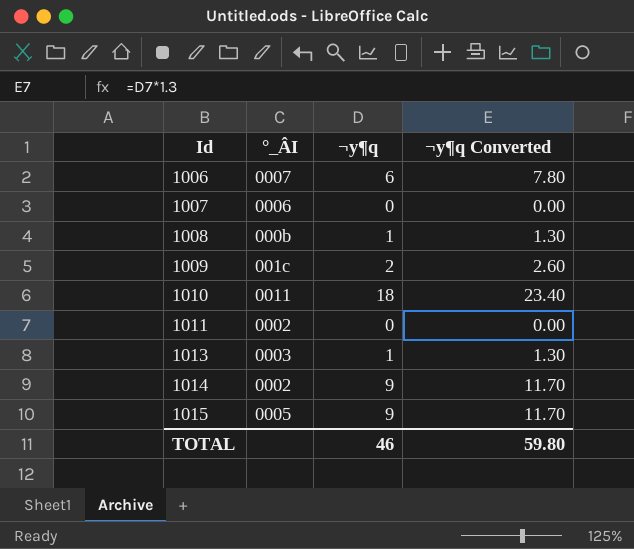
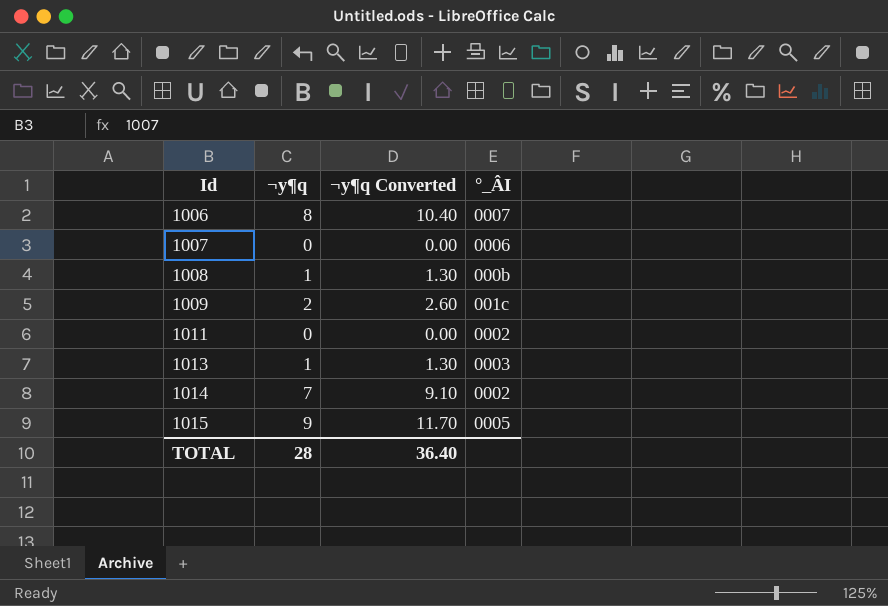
column °_ÂI | position: 2 -> 4
row 1010: 0011 | 18 | 23.40 -> none
1006 | ¬y¶q: 6 -> 8
1006 | ¬y¶q Converted: 7.80 -> 10.40
1014 | ¬y¶q: 9 -> 7
1014 | ¬y¶q Converted: 11.70 -> 9.10
TOTAL | ¬y¶q: 46 -> 28
TOTAL | ¬y¶q Converted: 59.80 -> 36.40

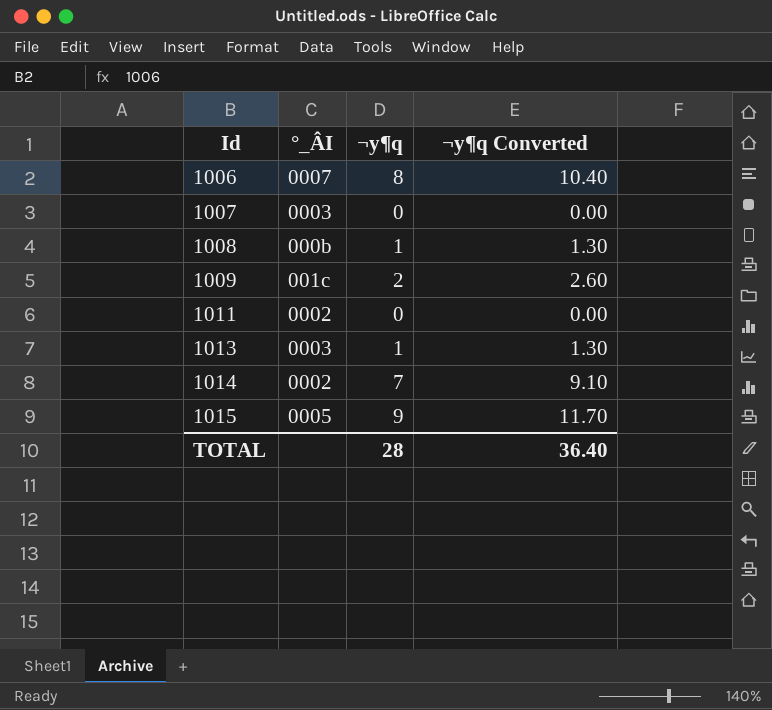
column °_ÂI | position: 4 -> 2
1007 | °_ÂI: 0006 -> 0003

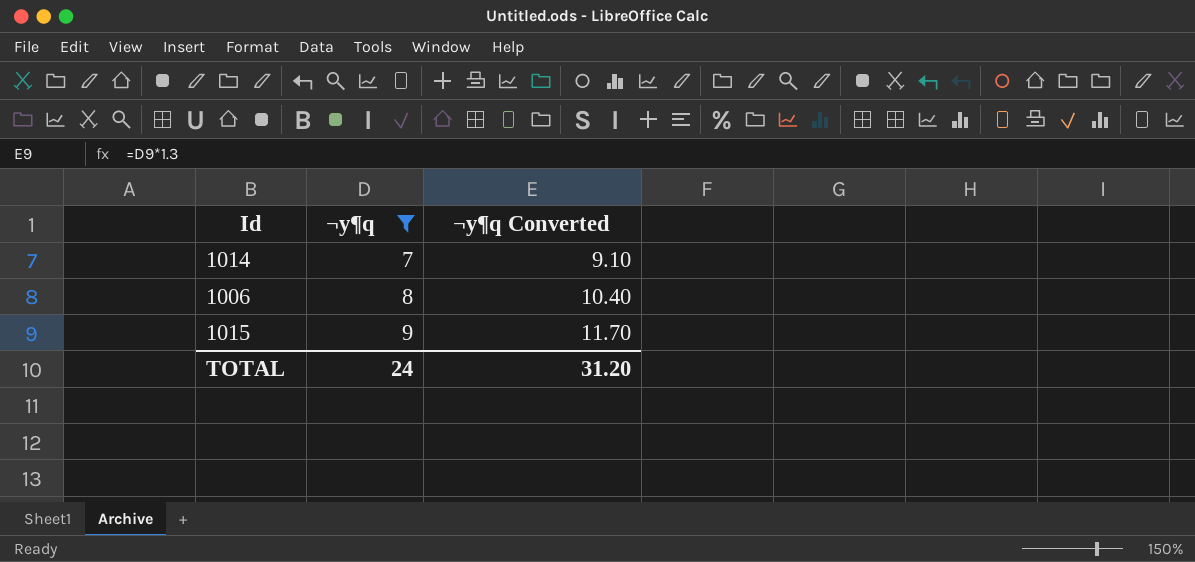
filter: none -> ¬y¶q >= 7
row order: Id ascending -> ¬y¶q ascending
column °_ÂI | position: 2 -> none
TOTAL | ¬y¶q: 28 -> 24
TOTAL | ¬y¶q Converted: 36.40 -> 31.20

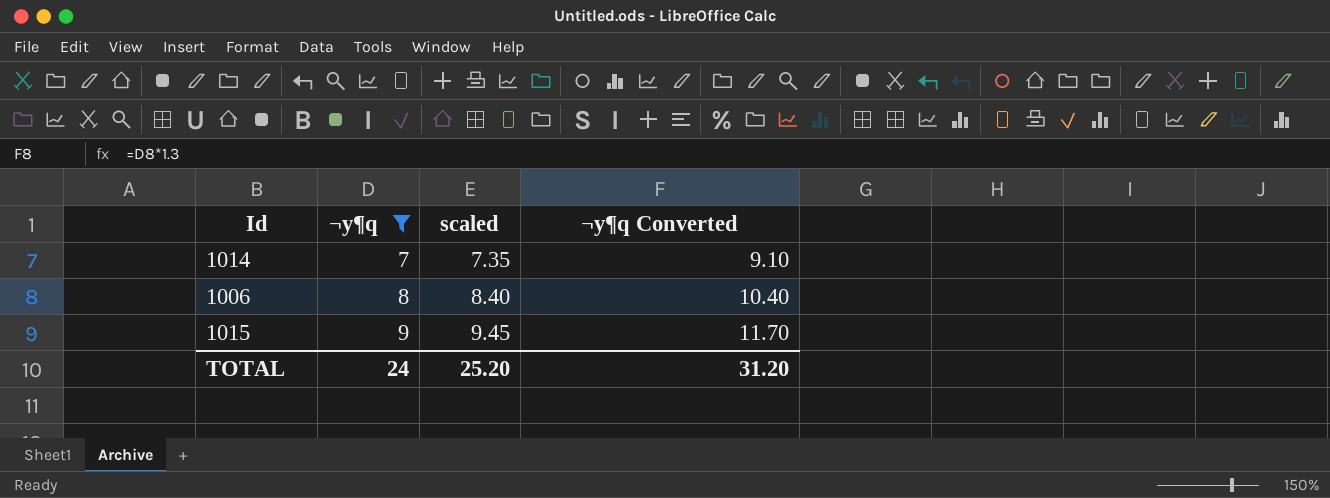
column scaled | formula: none -> [¬y¶q] * 1.05

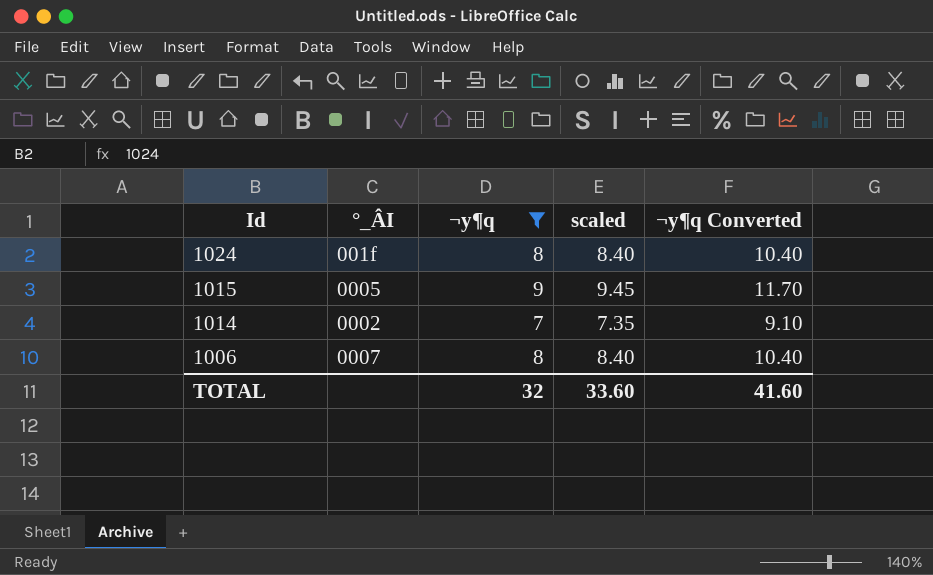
row order: ¬y¶q ascending -> Id descending
column °_ÂI | position: none -> 2
row 1024: none -> 001f | 8 | 8.40 | 10.40
TOTAL | ¬y¶q: 24 -> 32
TOTAL | scaled: 25.20 -> 33.60
TOTAL | ¬y¶q Converted: 31.20 -> 41.60

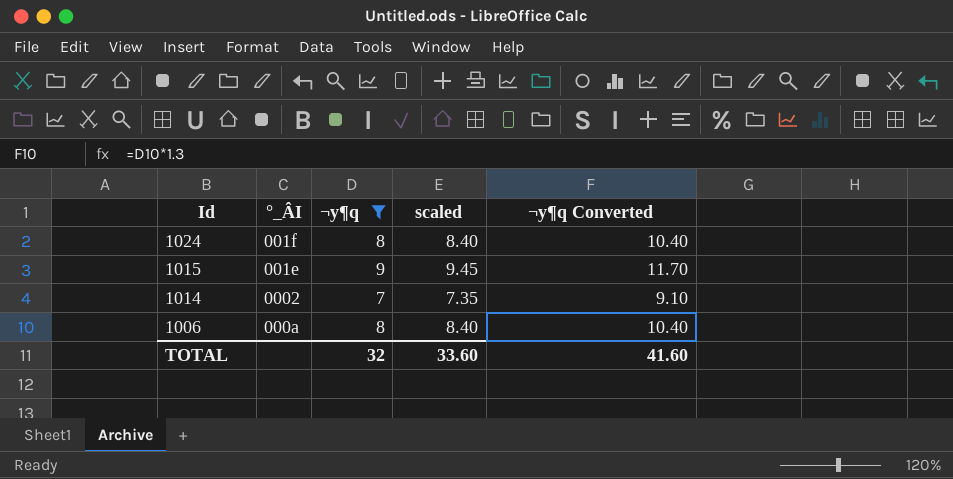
1015 | °_ÂI: 0005 -> 001e
1006 | °_ÂI: 0007 -> 000a

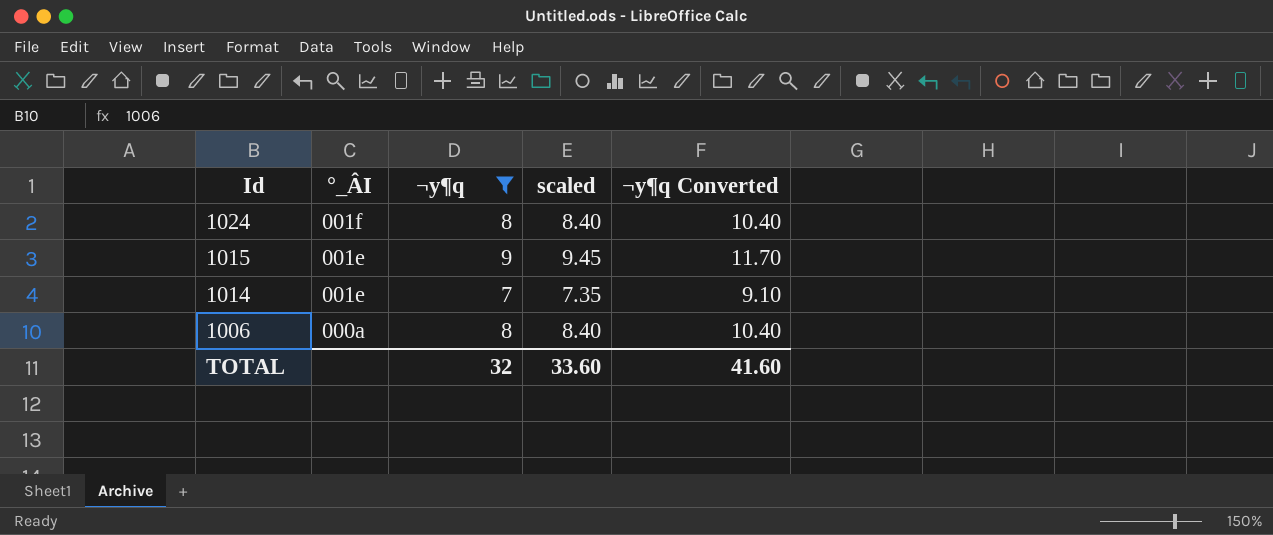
1014 | °_ÂI: 0002 -> 001e

